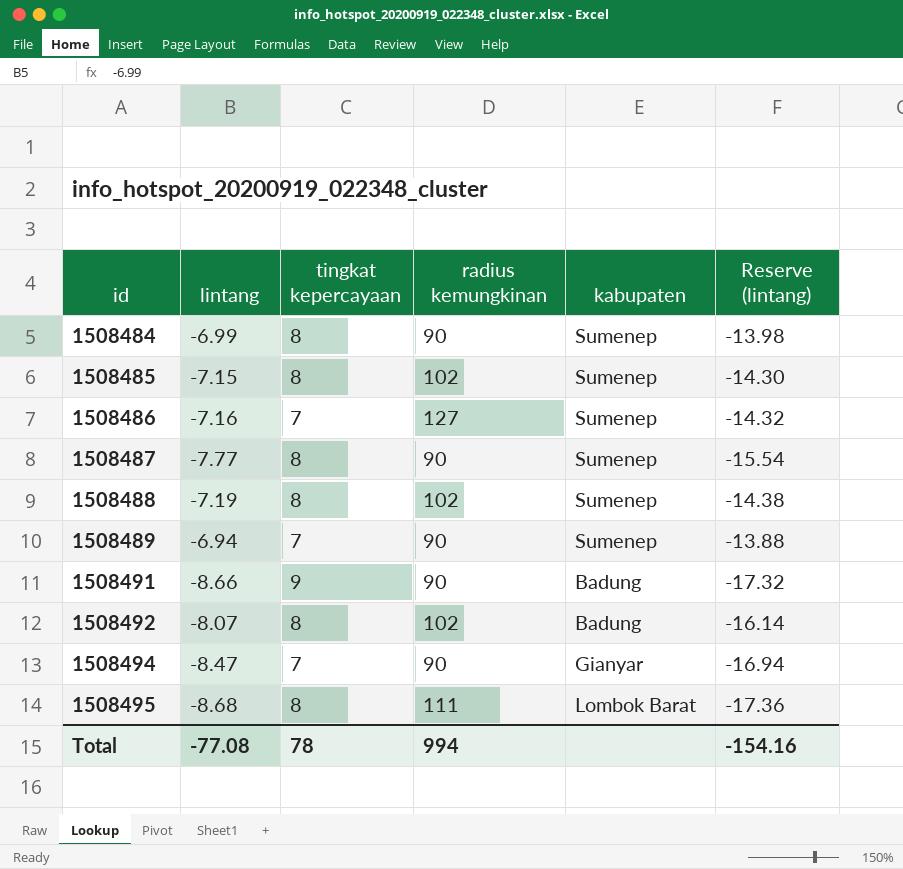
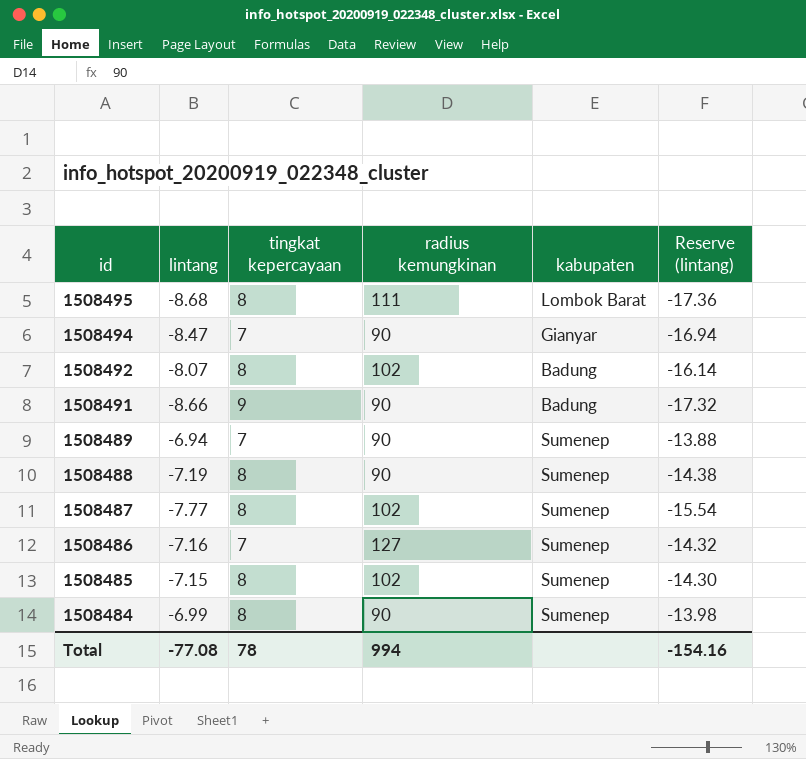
row order: id ascending -> id descending
1508488 | radius kemungkinan: 102 -> 90
1508487 | radius kemungkinan: 90 -> 102

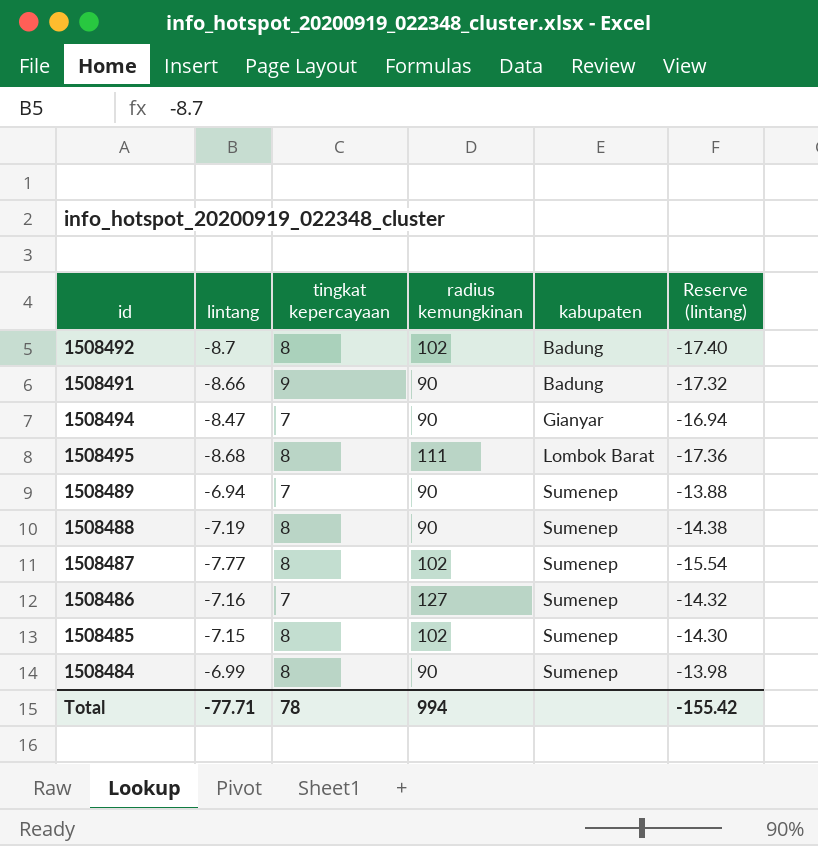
row order: id descending -> kabupaten ascending
1508492 | lintang: -8.07 -> -8.7
1508492 | Reserve (lintang): -16.14 -> -17.40
Total | lintang: -77.08 -> -77.71
Total | Reserve (lintang): -154.16 -> -155.42

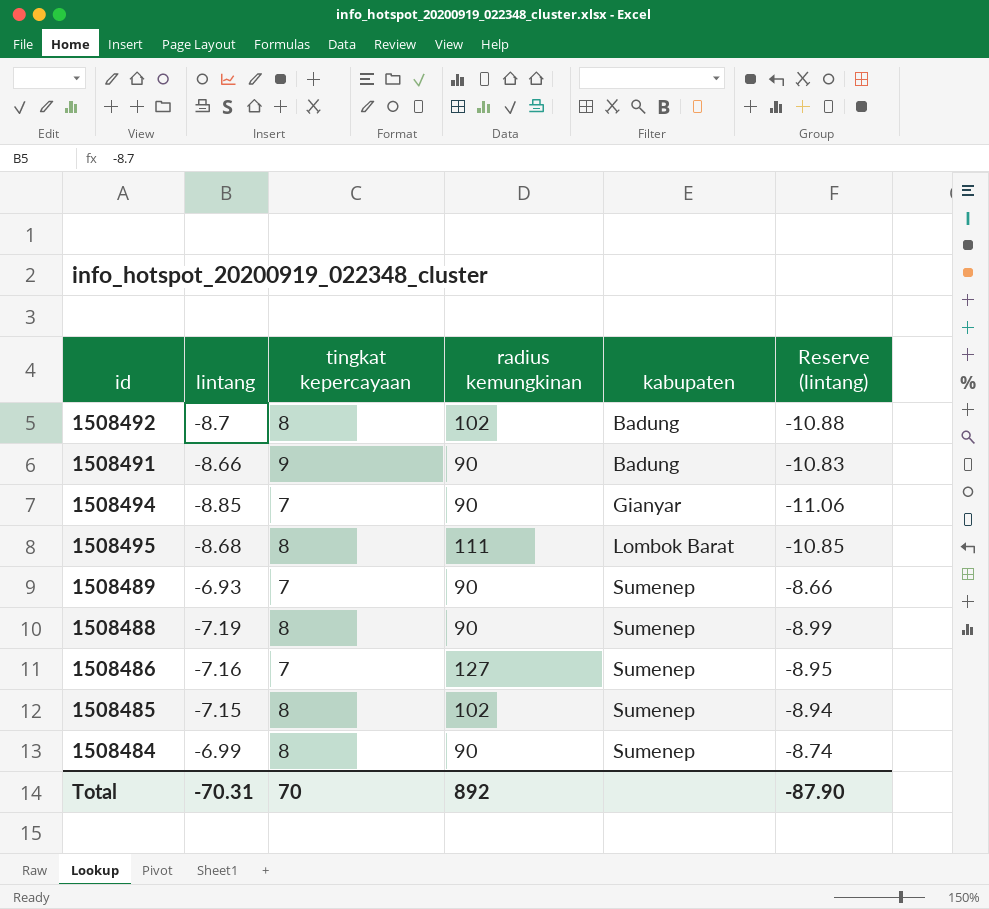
column Reserve (lintang) | formula: [lintang] * 2 -> [lintang] * 1.25
row 1508487: -7.77 | 8 | 102 | Sumenep | -15.54 -> none
1508494 | lintang: -8.47 -> -8.85
1508489 | lintang: -6.94 -> -6.93
Total | lintang: -77.71 -> -70.31
Total | tingkat kepercayaan: 78 -> 70
Total | radius kemungkinan: 994 -> 892
Total | Reserve (lintang): -155.42 -> -87.90

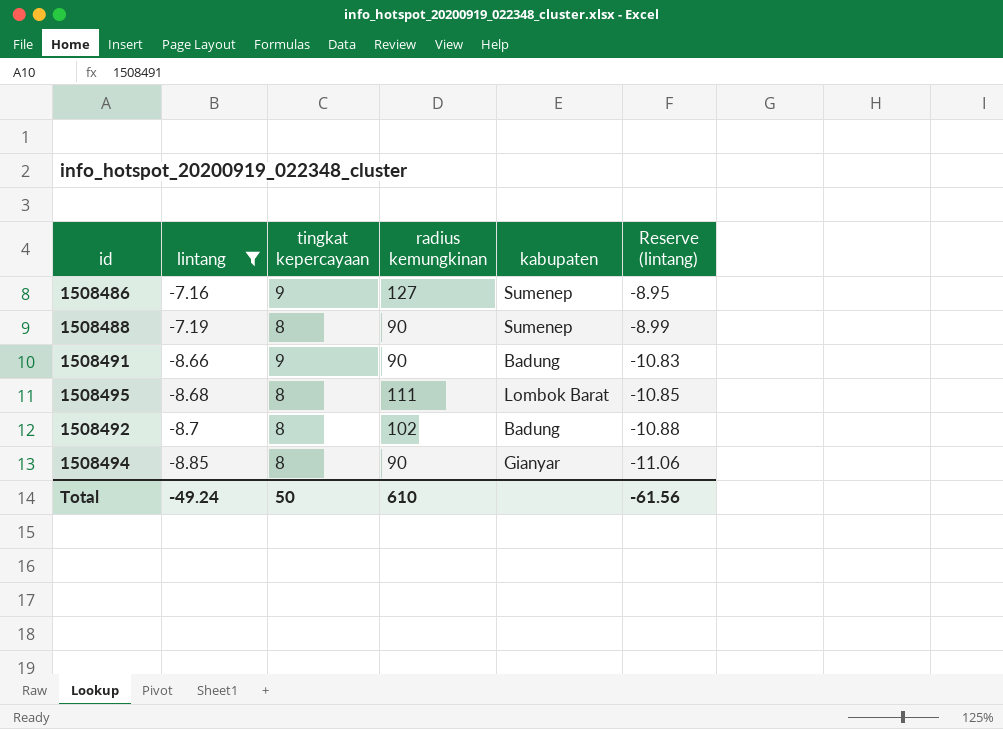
filter: none -> lintang <= -7.16
row order: kabupaten ascending -> lintang descending
1508486 | tingkat kepercayaan: 7 -> 9
1508494 | tingkat kepercayaan: 7 -> 8
Total | lintang: -70.31 -> -49.24
Total | tingkat kepercayaan: 70 -> 50
Total | radius kemungkinan: 892 -> 610
Total | Reserve (lintang): -87.90 -> -61.56

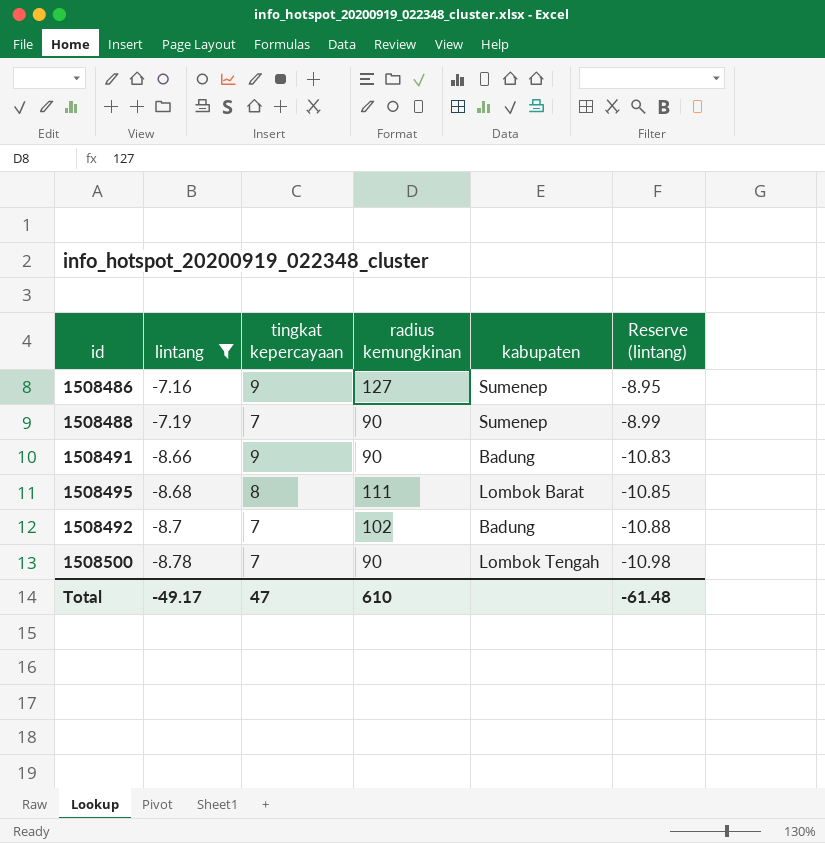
row 1508494: -8.85 | 8 | 90 | Gianyar | -11.06 -> none
1508488 | tingkat kepercayaan: 8 -> 7
1508492 | tingkat kepercayaan: 8 -> 7
row 1508500: none -> -8.78 | 7 | 90 | Lombok Tengah | -10.98
Total | lintang: -49.24 -> -49.17
Total | tingkat kepercayaan: 50 -> 47
Total | Reserve (lintang): -61.56 -> -61.48

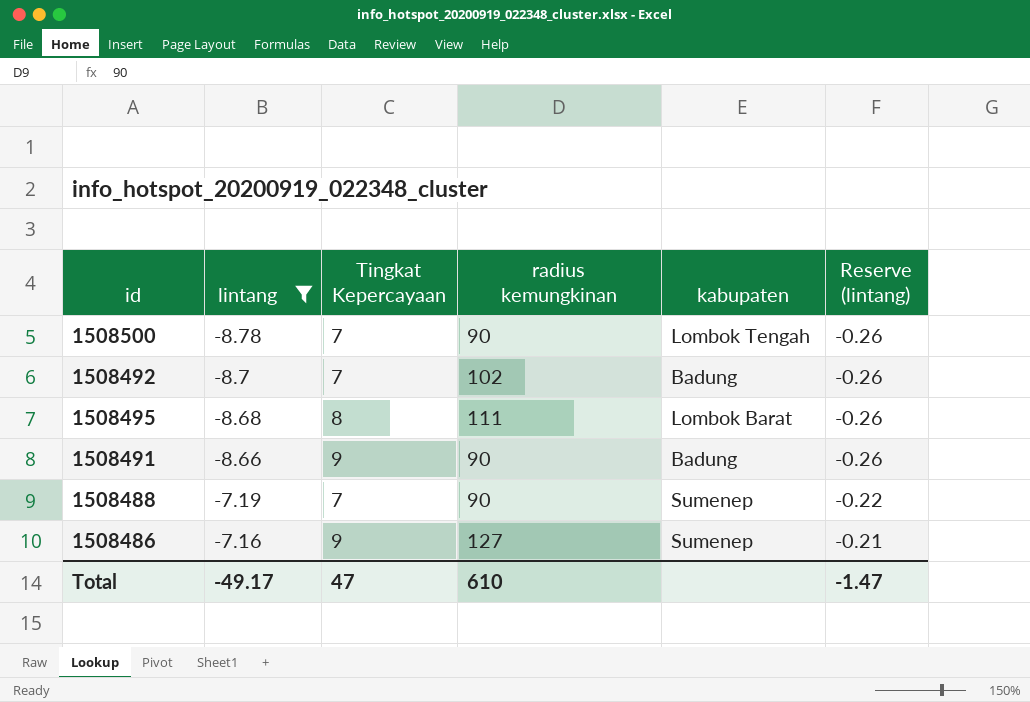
row order: lintang descending -> lintang ascending
column name: tingkat kepercayaan -> Tingkat Kepercayaan
column Reserve (lintang) | formula: [lintang] * 1.25 -> [lintang] * 0.03
Total | Reserve (lintang): -61.48 -> -1.47

